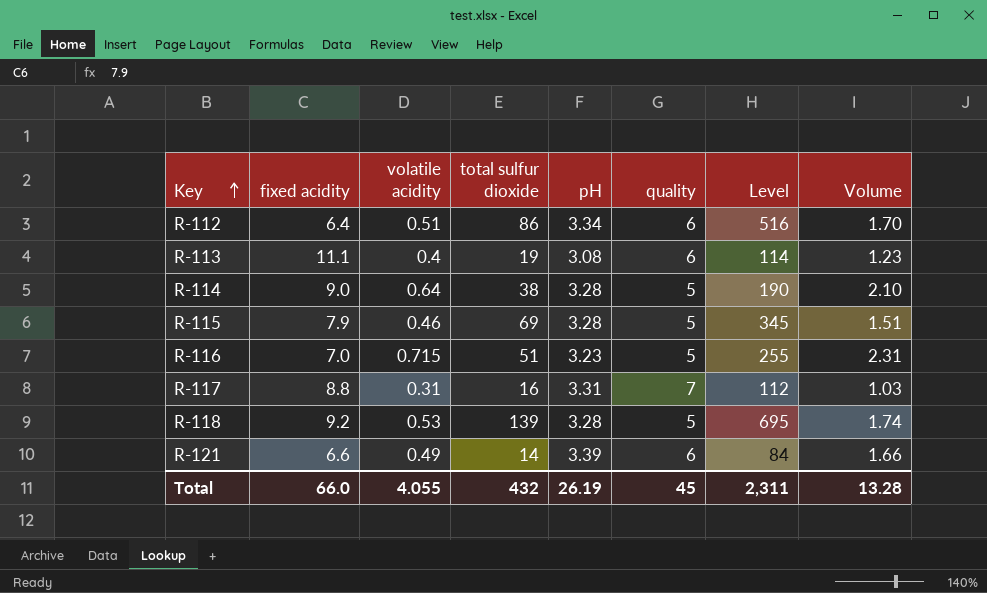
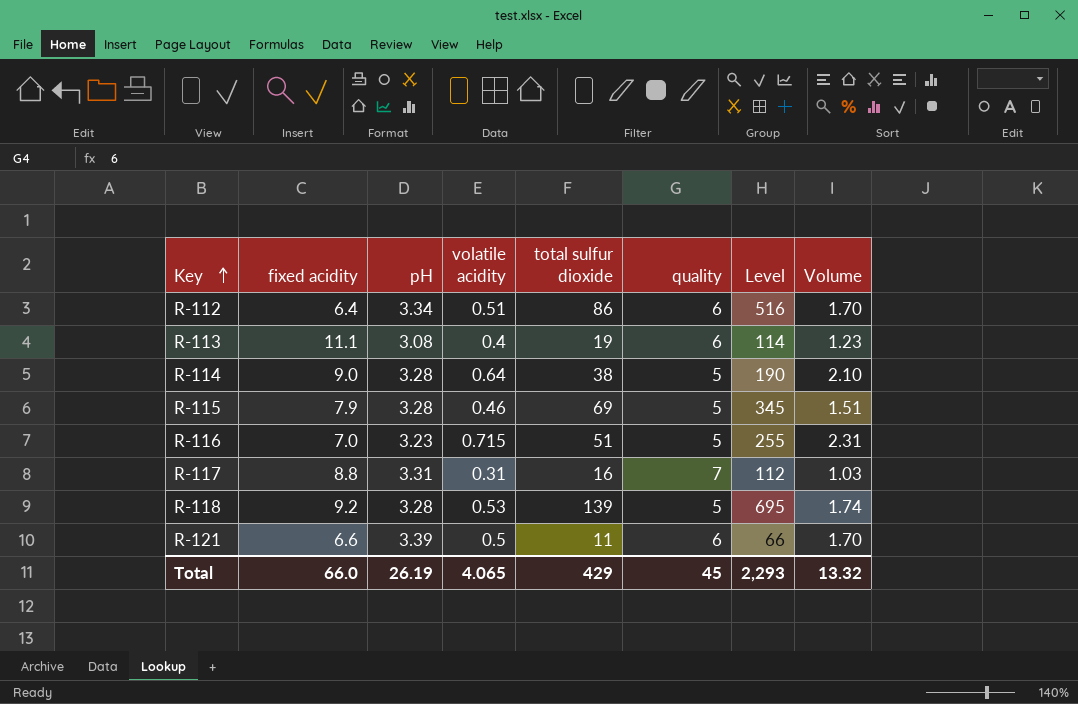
column pH | position: 5 -> 3
R-121 | volatile acidity: 0.49 -> 0.5
R-121 | total sulfur dioxide: 14 -> 11
R-121 | Level: 84 -> 66
R-121 | Volume: 1.66 -> 1.70
Total | volatile acidity: 4.055 -> 4.065
Total | total sulfur dioxide: 432 -> 429
Total | Level: 2,311 -> 2,293
Total | Volume: 13.28 -> 13.32

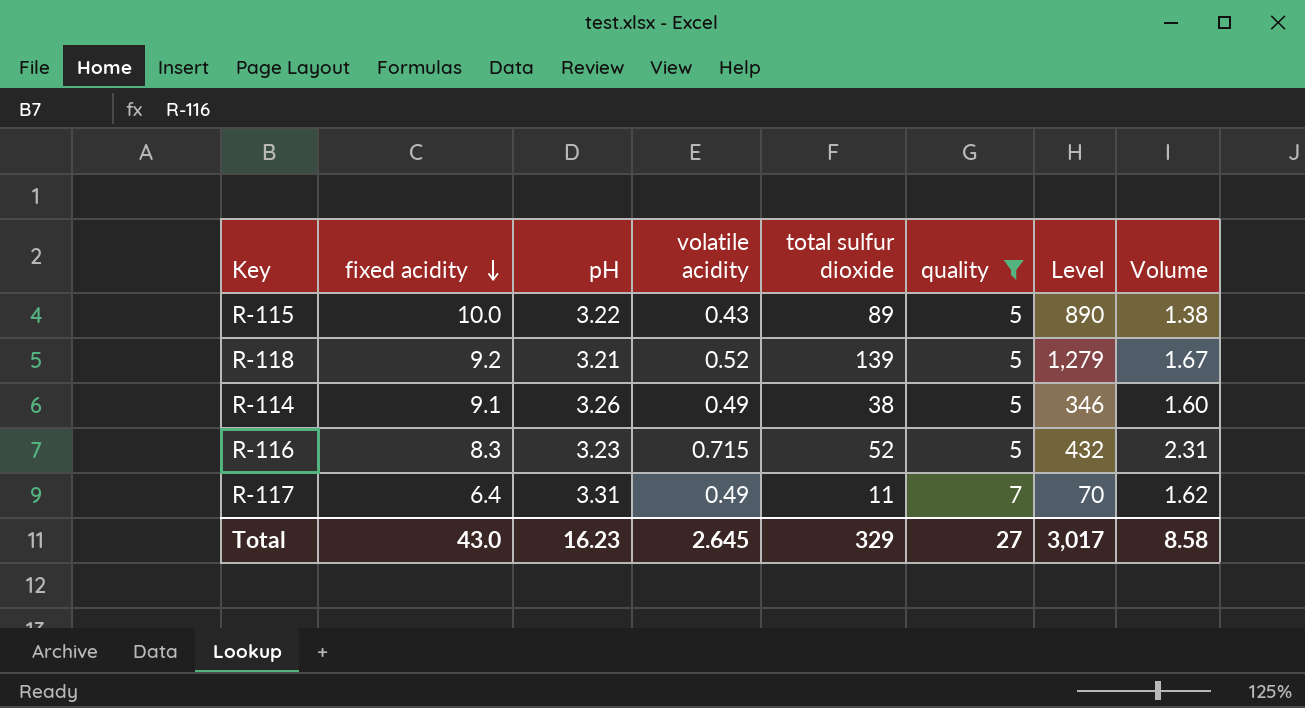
filter: none -> quality != 6
row order: Key ascending -> fixed acidity descending
column Level | formula: [total sulfur dioxide] * [quality] -> [fixed acidity] * [total sulfur dioxide]
R-115 | fixed acidity: 7.9 -> 10.0
R-115 | pH: 3.28 -> 3.22
R-115 | volatile acidity: 0.46 -> 0.43
R-115 | total sulfur dioxide: 69 -> 89
R-115 | Volume: 1.51 -> 1.38
R-118 | pH: 3.28 -> 3.21
R-118 | volatile acidity: 0.53 -> 0.52
R-118 | Volume: 1.74 -> 1.67
R-114 | fixed acidity: 9.0 -> 9.1
R-114 | pH: 3.28 -> 3.26
R-114 | volatile acidity: 0.64 -> 0.49
R-114 | Volume: 2.10 -> 1.60
R-116 | fixed acidity: 7.0 -> 8.3
R-116 | total sulfur dioxide: 51 -> 52
R-117 | fixed acidity: 8.8 -> 6.4
R-117 | volatile acidity: 0.31 -> 0.49
R-117 | total sulfur dioxide: 16 -> 11
R-117 | Volume: 1.03 -> 1.62
Total | fixed acidity: 66.0 -> 43.0
Total | pH: 26.19 -> 16.23
Total | volatile acidity: 4.065 -> 2.645
Total | total sulfur dioxide: 429 -> 329
Total | quality: 45 -> 27
Total | Level: 2,293 -> 3,017
Total | Volume: 13.32 -> 8.58

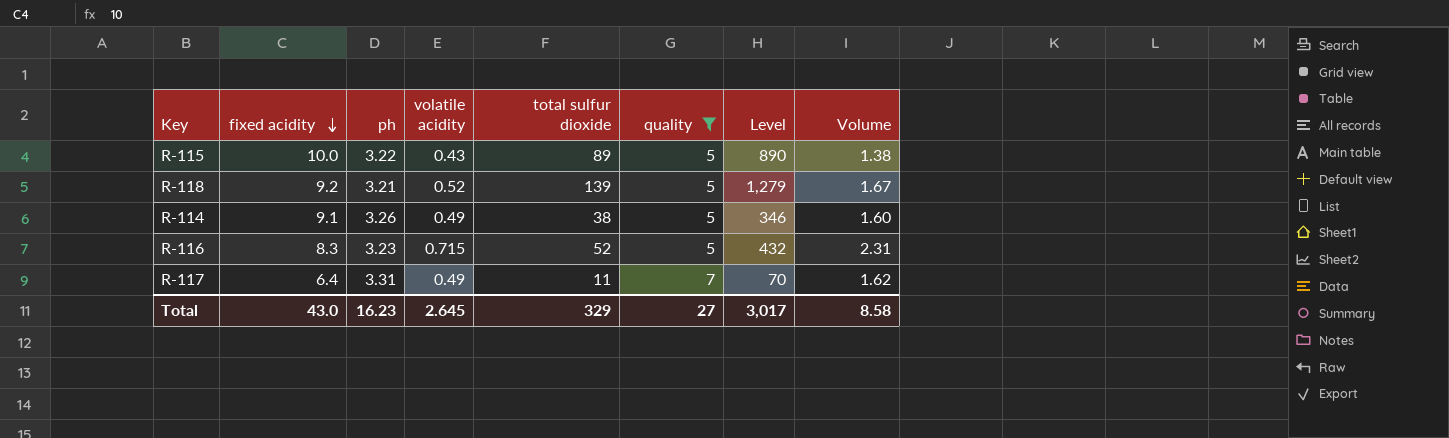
column name: pH -> ph

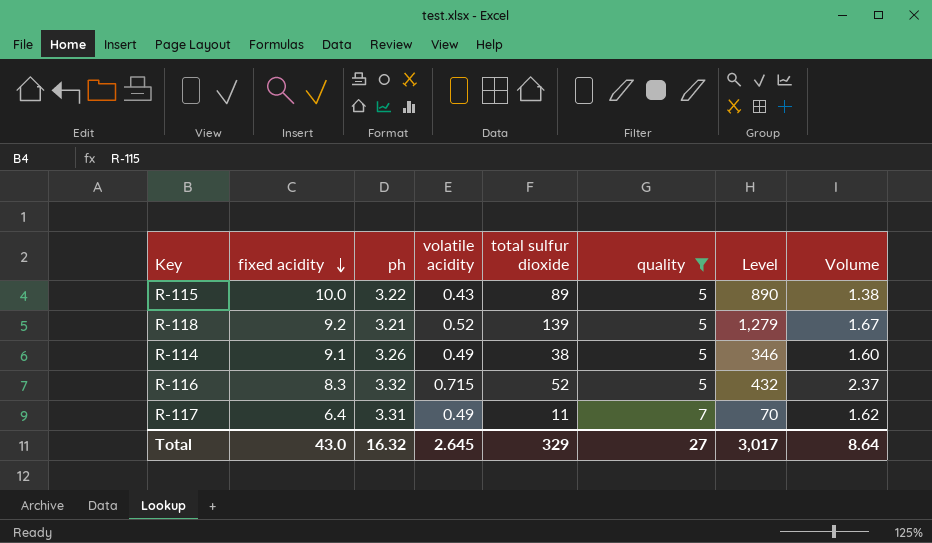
R-116 | ph: 3.23 -> 3.32
R-116 | Volume: 2.31 -> 2.37
Total | ph: 16.23 -> 16.32
Total | Volume: 8.58 -> 8.64

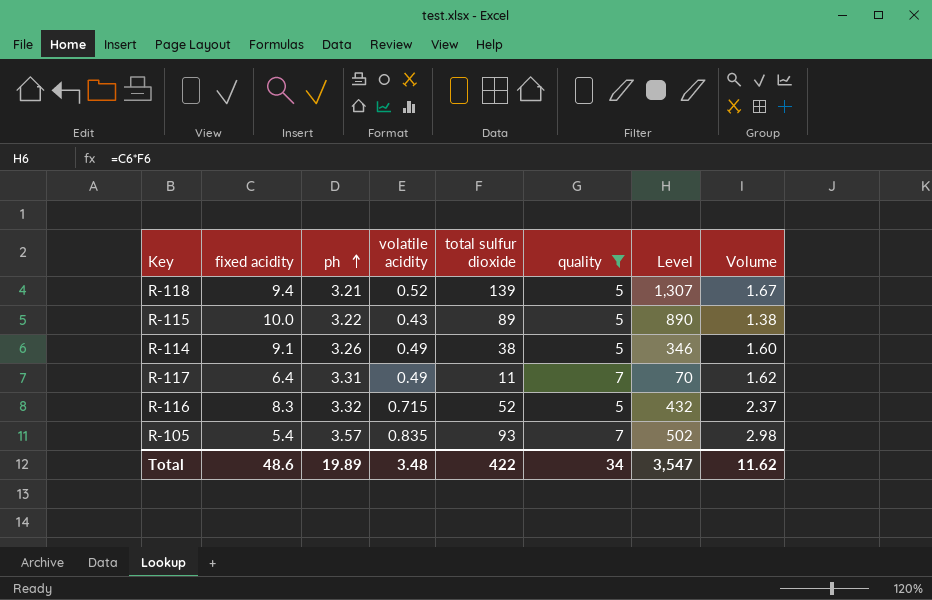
row order: fixed acidity descending -> ph ascending
R-118 | fixed acidity: 9.2 -> 9.4
R-118 | Level: 1,279 -> 1,307
row R-105: none -> 5.4 | 3.57 | 0.835 | 93 | 7 | 502 | 2.98
Total | fixed acidity: 43.0 -> 48.6
Total | ph: 16.32 -> 19.89
Total | volatile acidity: 2.645 -> 3.48
Total | total sulfur dioxide: 329 -> 422
Total | quality: 27 -> 34
Total | Level: 3,017 -> 3,547
Total | Volume: 8.64 -> 11.62

